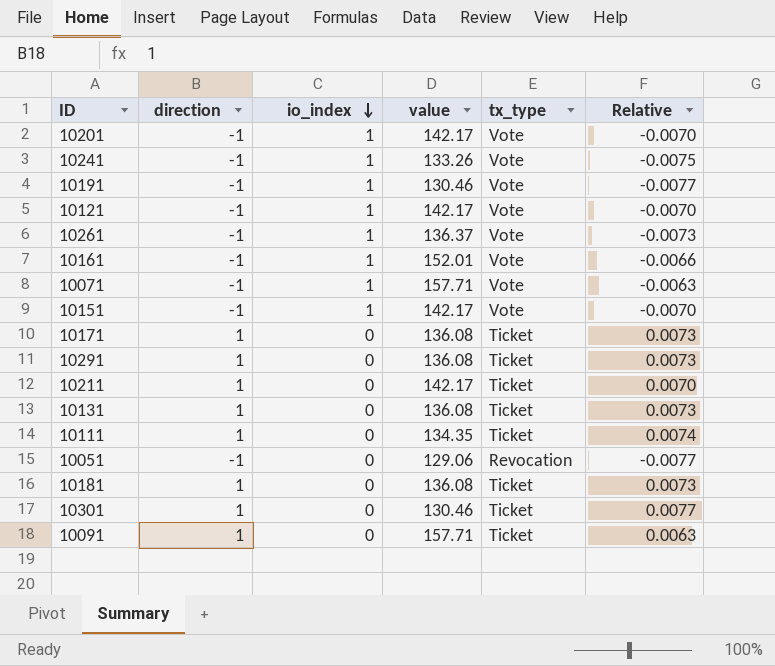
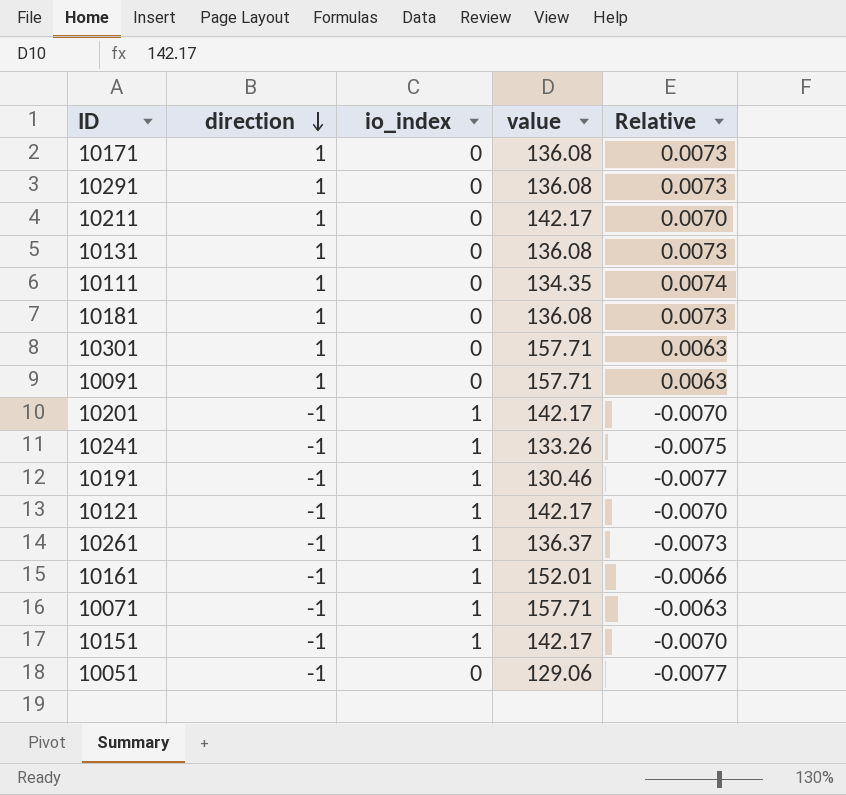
row order: io_index descending -> direction descending
column tx_type | position: 5 -> none
10301 | value: 130.46 -> 157.71
10301 | Relative: 0.0077 -> 0.0063

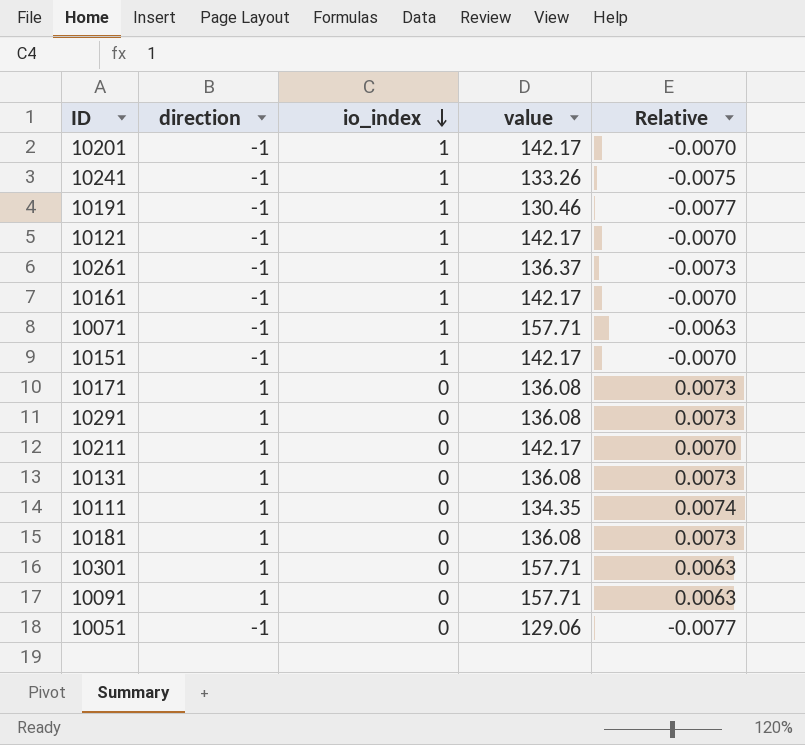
row order: direction descending -> io_index descending
10161 | value: 152.01 -> 142.17
10161 | Relative: -0.0066 -> -0.0070

